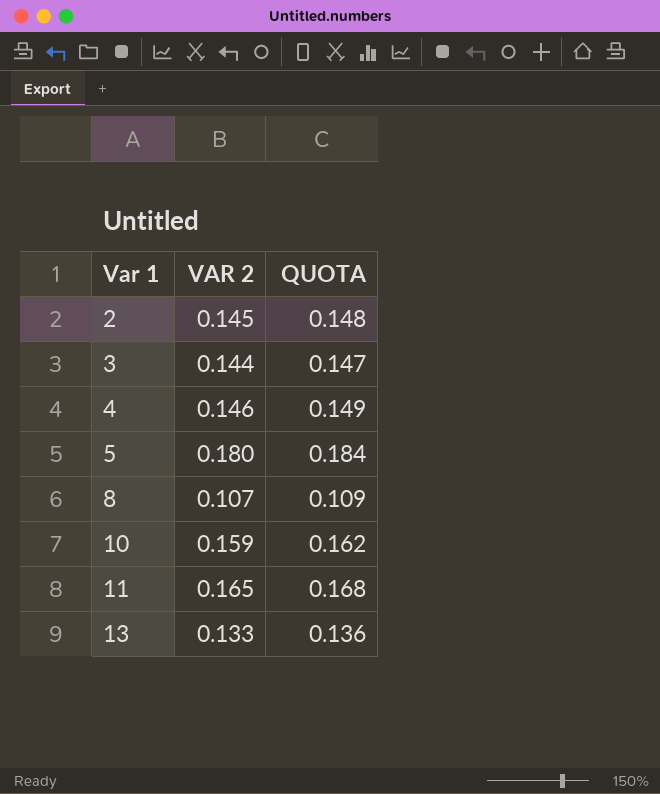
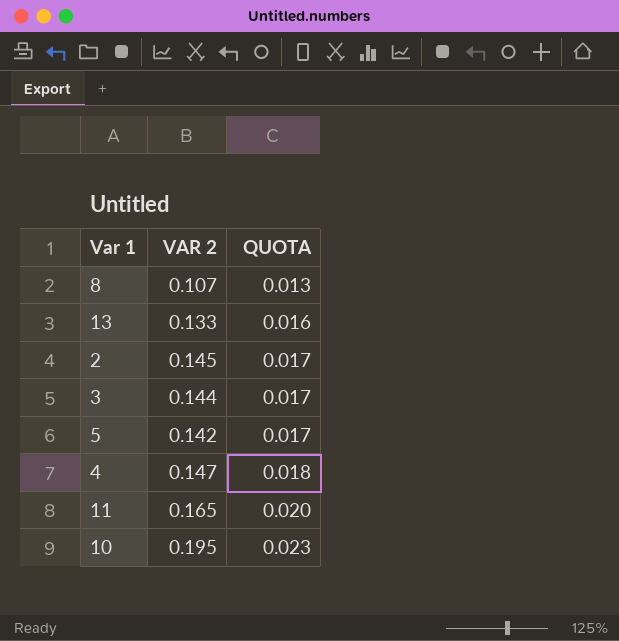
row order: Var 1 ascending -> QUOTA ascending
column QUOTA | formula: [VAR 2] * 1.02 -> [VAR 2] * 0.12
5 | VAR 2: 0.180 -> 0.142
4 | VAR 2: 0.146 -> 0.147
10 | VAR 2: 0.159 -> 0.195

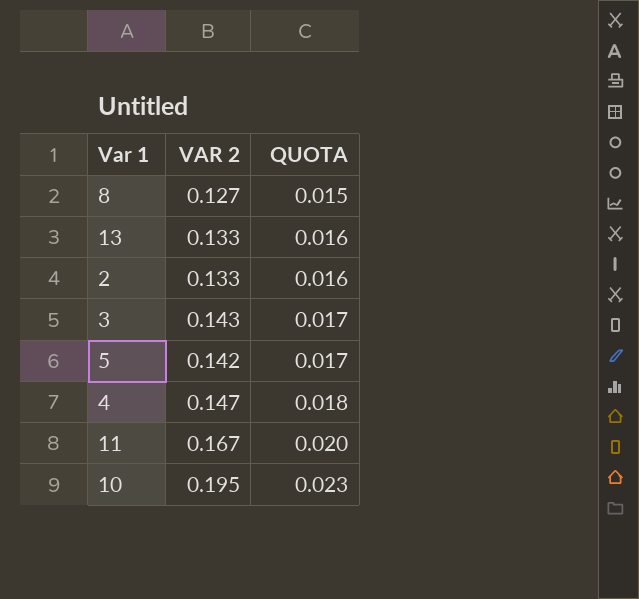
8 | VAR 2: 0.107 -> 0.127
8 | QUOTA: 0.013 -> 0.015
2 | VAR 2: 0.145 -> 0.133
2 | QUOTA: 0.017 -> 0.016
3 | VAR 2: 0.144 -> 0.143
11 | VAR 2: 0.165 -> 0.167

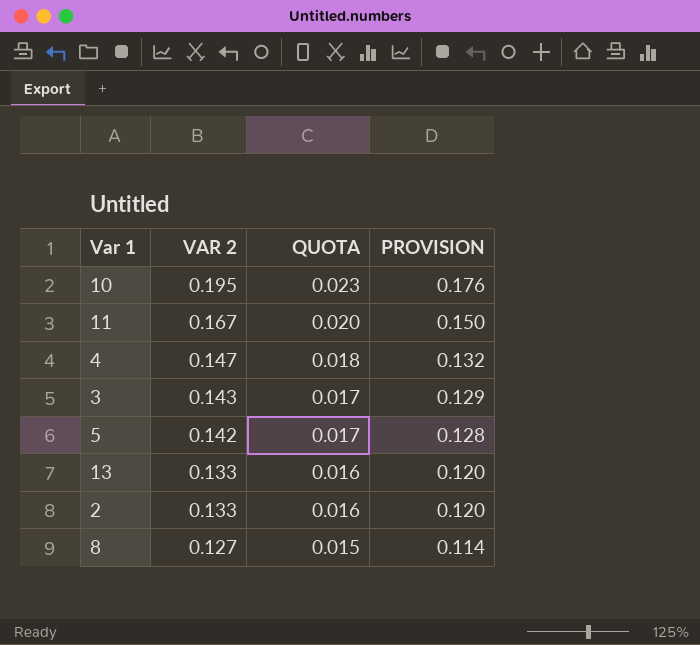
row order: QUOTA ascending -> VAR 2 descending
column PROVISION | formula: none -> [VAR 2] * 0.9

